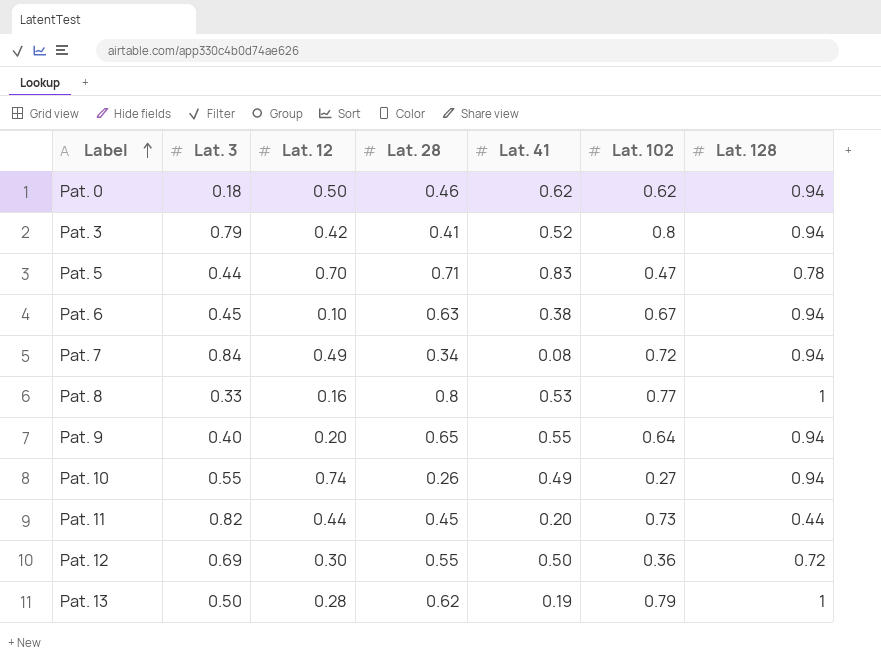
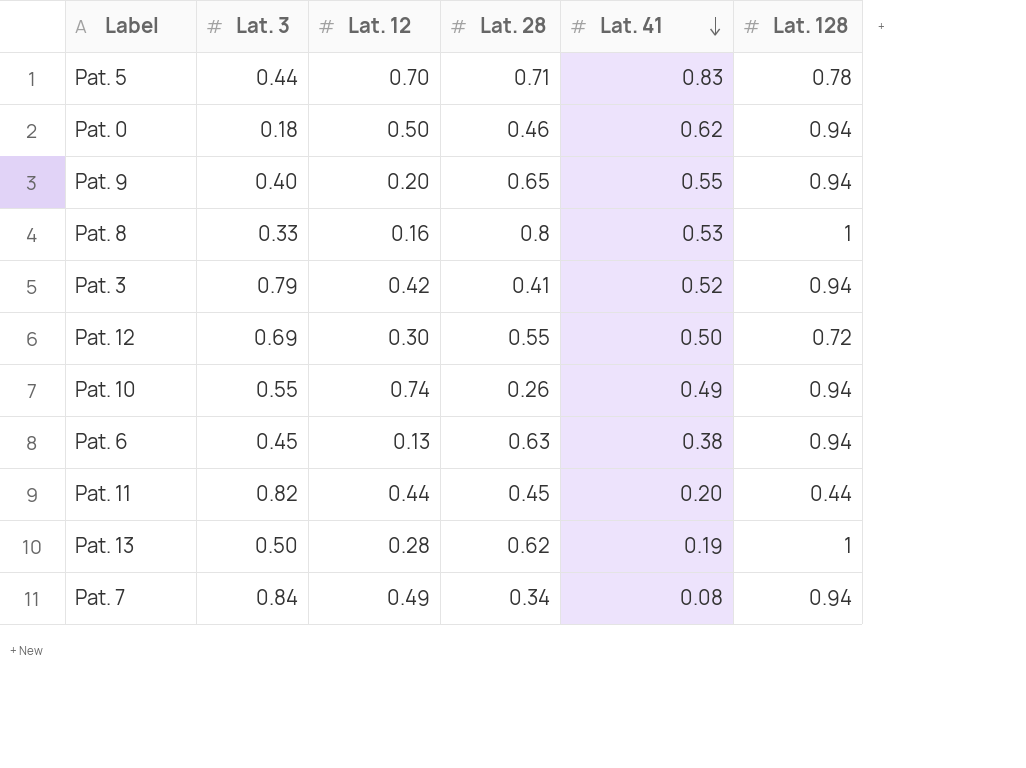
row order: Label ascending -> Lat. 41 descending
column Lat. 102 | position: 6 -> none
Pat. 6 | Lat. 12: 0.10 -> 0.13

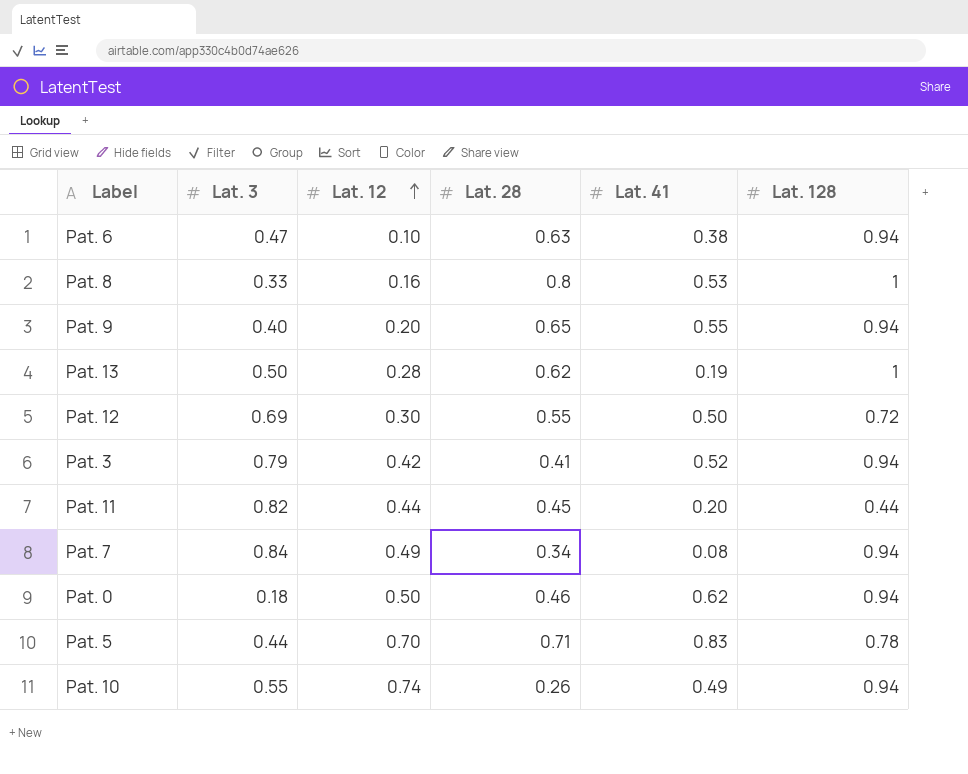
row order: Lat. 41 descending -> Lat. 12 ascending
Pat. 6 | Lat. 3: 0.45 -> 0.47
Pat. 6 | Lat. 12: 0.13 -> 0.10

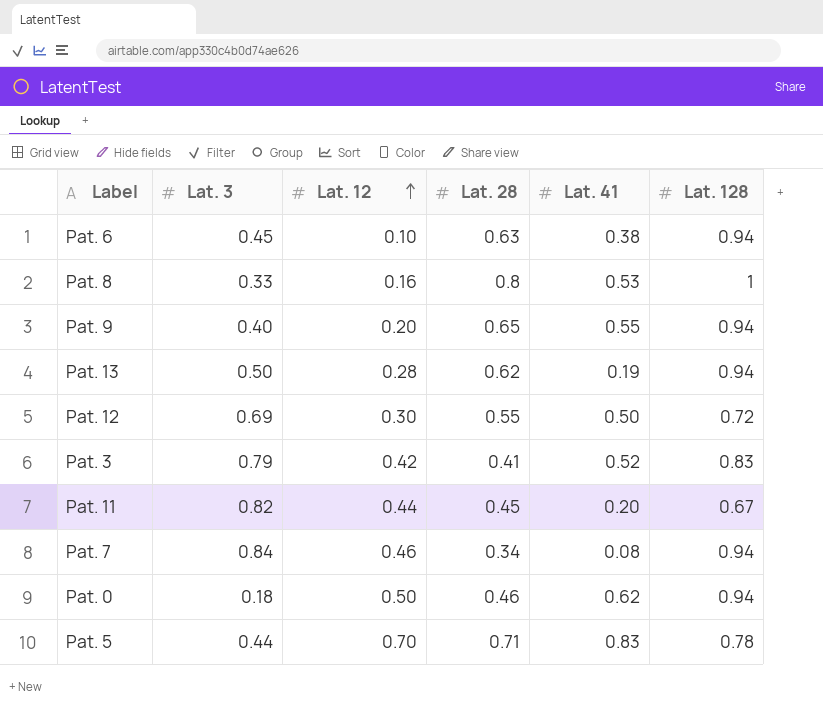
row Pat. 10: 0.55 | 0.74 | 0.26 | 0.49 | 0.94 -> none
Pat. 6 | Lat. 3: 0.47 -> 0.45
Pat. 13 | Lat. 128: 1 -> 0.94
Pat. 3 | Lat. 128: 0.94 -> 0.83
Pat. 11 | Lat. 128: 0.44 -> 0.67
Pat. 7 | Lat. 12: 0.49 -> 0.46

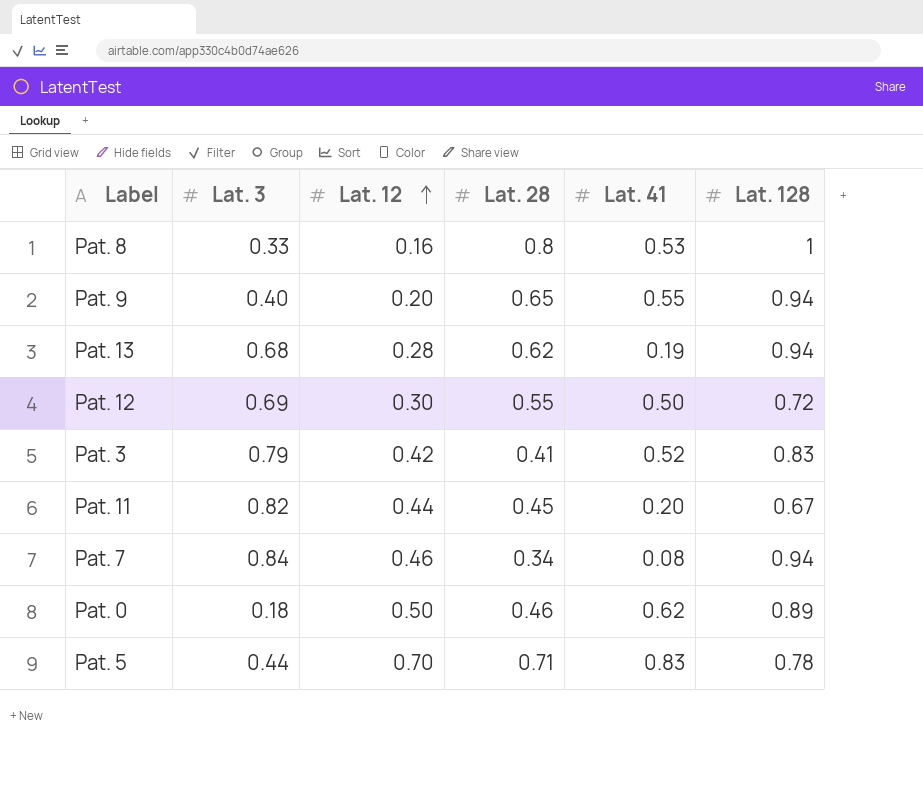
row Pat. 6: 0.45 | 0.10 | 0.63 | 0.38 | 0.94 -> none
Pat. 13 | Lat. 3: 0.50 -> 0.68
Pat. 0 | Lat. 128: 0.94 -> 0.89

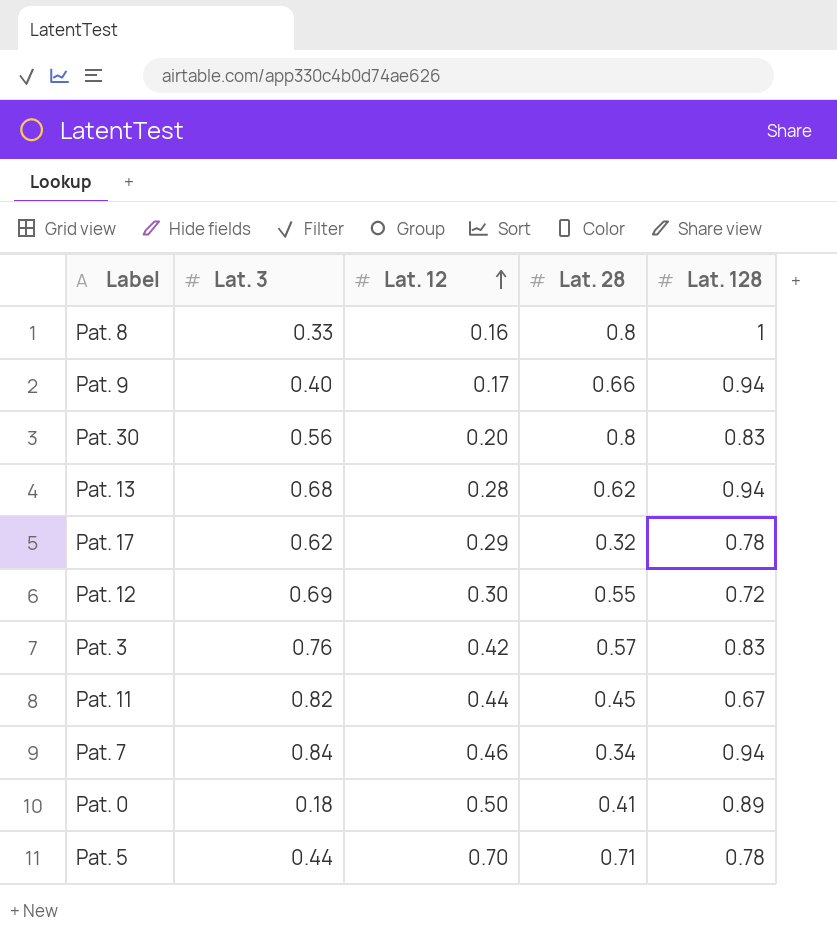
column Lat. 41 | position: 5 -> none
Pat. 9 | Lat. 12: 0.20 -> 0.17
Pat. 9 | Lat. 28: 0.65 -> 0.66
row Pat. 30: none -> 0.56 | 0.20 | 0.8 | 0.83
row Pat. 17: none -> 0.62 | 0.29 | 0.32 | 0.78
Pat. 3 | Lat. 3: 0.79 -> 0.76
Pat. 3 | Lat. 28: 0.41 -> 0.57
Pat. 0 | Lat. 28: 0.46 -> 0.41

